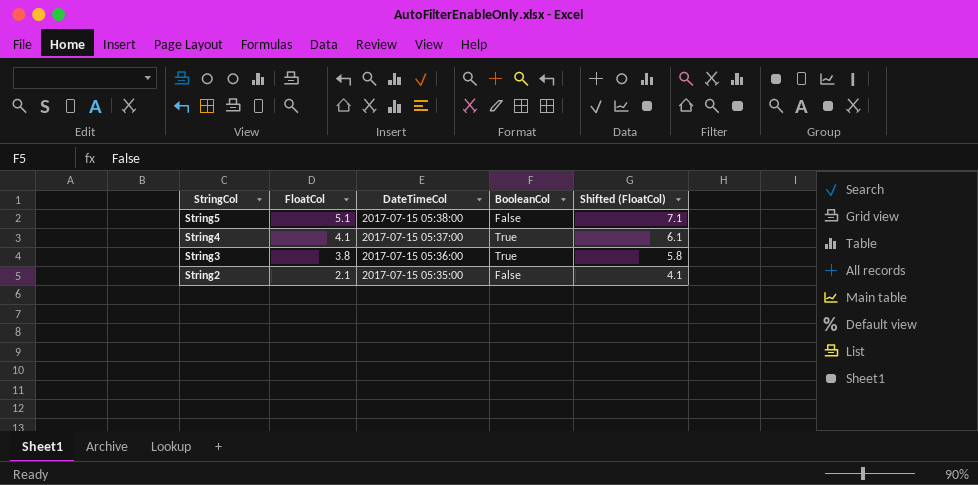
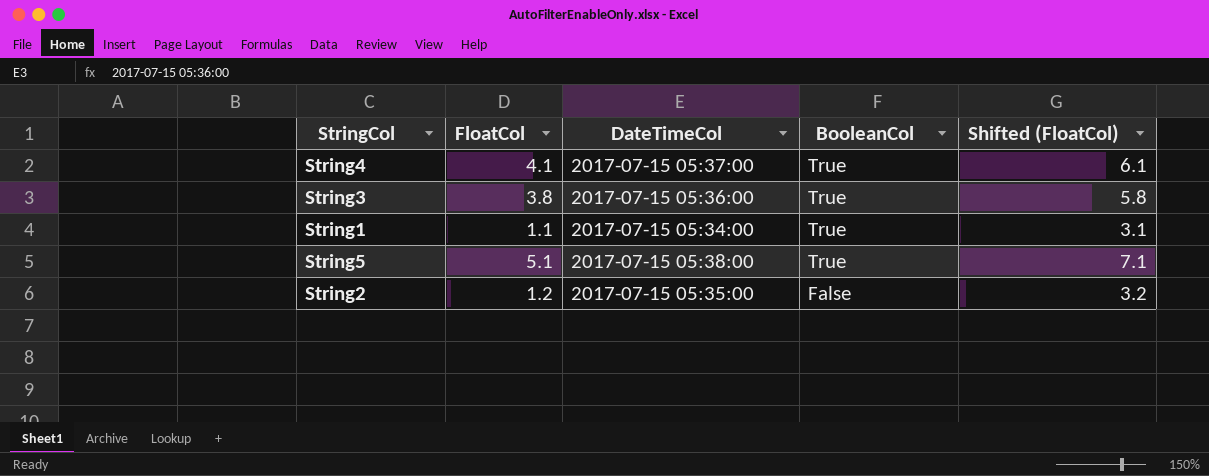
row order: StringCol descending -> BooleanCol descending
row String1: none -> 1.1 | 2017-07-15 05:34:00 | True | 3.1
String5 | BooleanCol: False -> True
String2 | FloatCol: 2.1 -> 1.2
String2 | Shifted (FloatCol): 4.1 -> 3.2

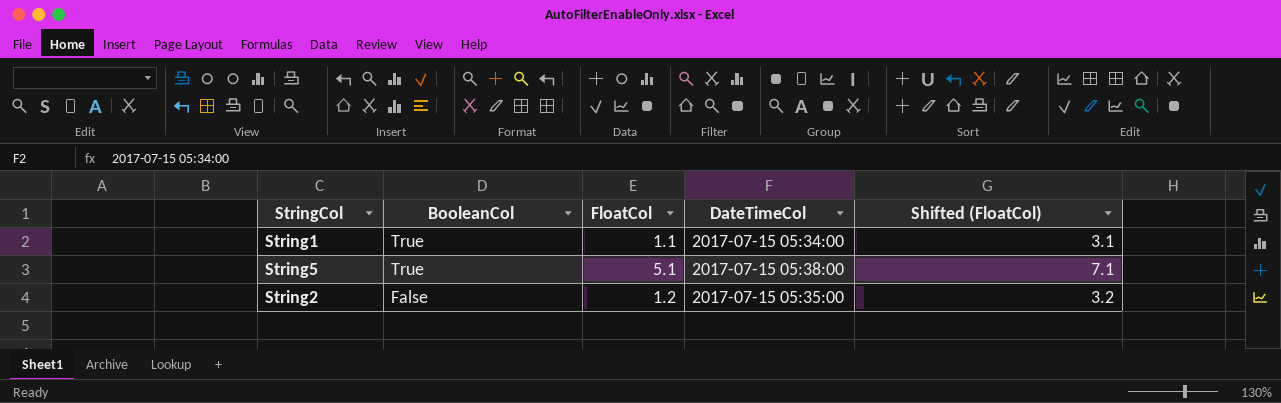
column BooleanCol | position: 4 -> 2
row String4: 4.1 | 2017-07-15 05:37:00 | True | 6.1 -> none
row String3: 3.8 | 2017-07-15 05:36:00 | True | 5.8 -> none

